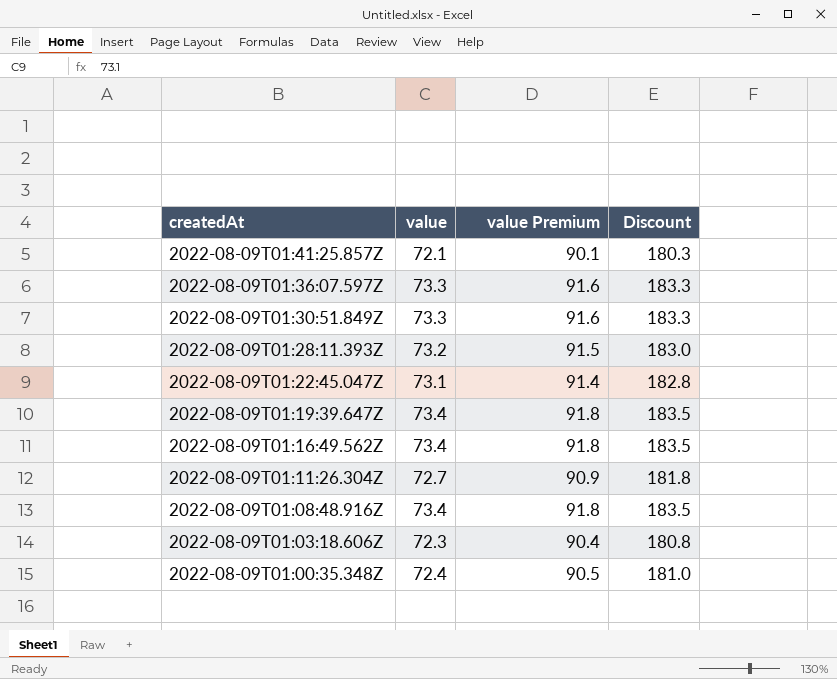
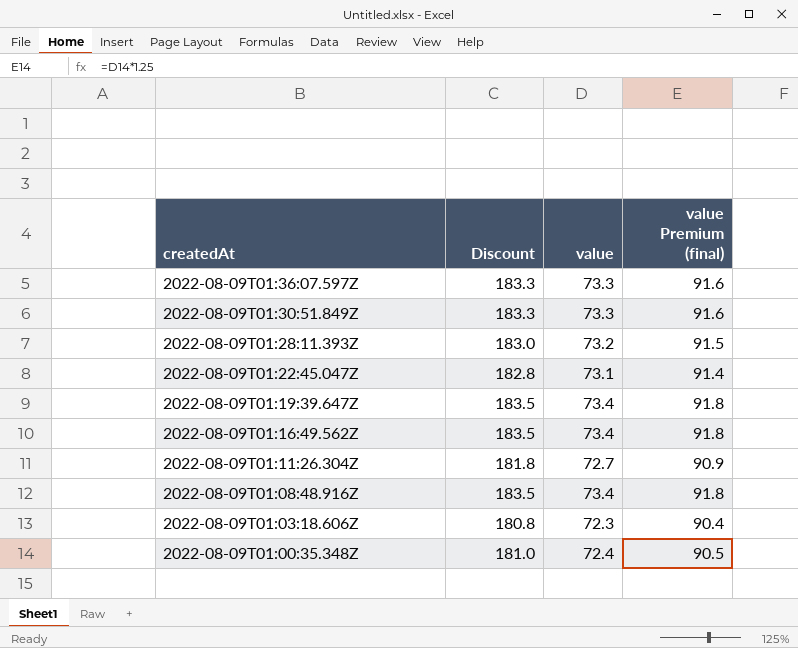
column Discount | position: 4 -> 2
column name: value Premium -> value Premium (final)
row 2022-08-09T01:41:25.857Z: 72.1 | 90.1 | 180.3 -> none

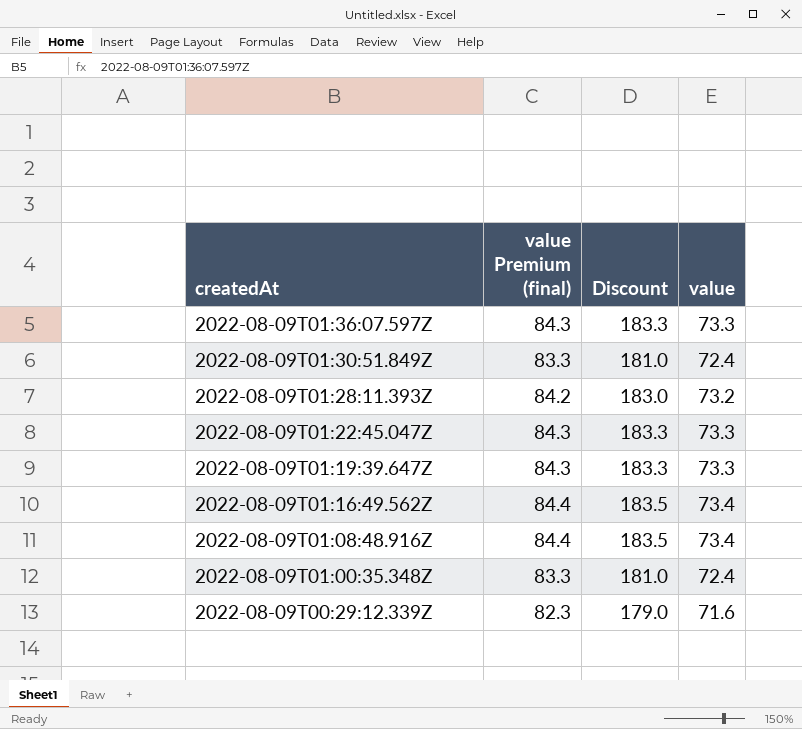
column value Premium (final) | formula: [value] * 1.25 -> [value] * 1.15
column value Premium (final) | position: 4 -> 2
row 2022-08-09T01:11:26.304Z: 181.8 | 72.7 | 90.9 -> none
row 2022-08-09T01:03:18.606Z: 180.8 | 72.3 | 90.4 -> none
2022-08-09T01:30:51.849Z | Discount: 183.3 -> 181.0
2022-08-09T01:30:51.849Z | value: 73.3 -> 72.4
2022-08-09T01:22:45.047Z | Discount: 182.8 -> 183.3
2022-08-09T01:22:45.047Z | value: 73.1 -> 73.3
2022-08-09T01:19:39.647Z | Discount: 183.5 -> 183.3
2022-08-09T01:19:39.647Z | value: 73.4 -> 73.3
row 2022-08-09T00:29:12.339Z: none -> 82.3 | 179.0 | 71.6

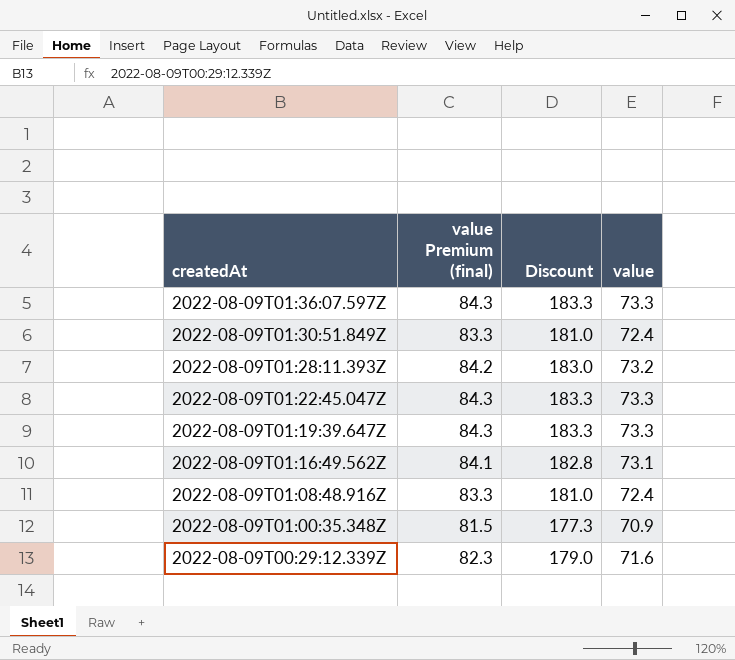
2022-08-09T01:16:49.562Z | value Premium (final): 84.4 -> 84.1
2022-08-09T01:16:49.562Z | Discount: 183.5 -> 182.8
2022-08-09T01:16:49.562Z | value: 73.4 -> 73.1
2022-08-09T01:08:48.916Z | value Premium (final): 84.4 -> 83.3
2022-08-09T01:08:48.916Z | Discount: 183.5 -> 181.0
2022-08-09T01:08:48.916Z | value: 73.4 -> 72.4
2022-08-09T01:00:35.348Z | value Premium (final): 83.3 -> 81.5
2022-08-09T01:00:35.348Z | Discount: 181.0 -> 177.3
2022-08-09T01:00:35.348Z | value: 72.4 -> 70.9

